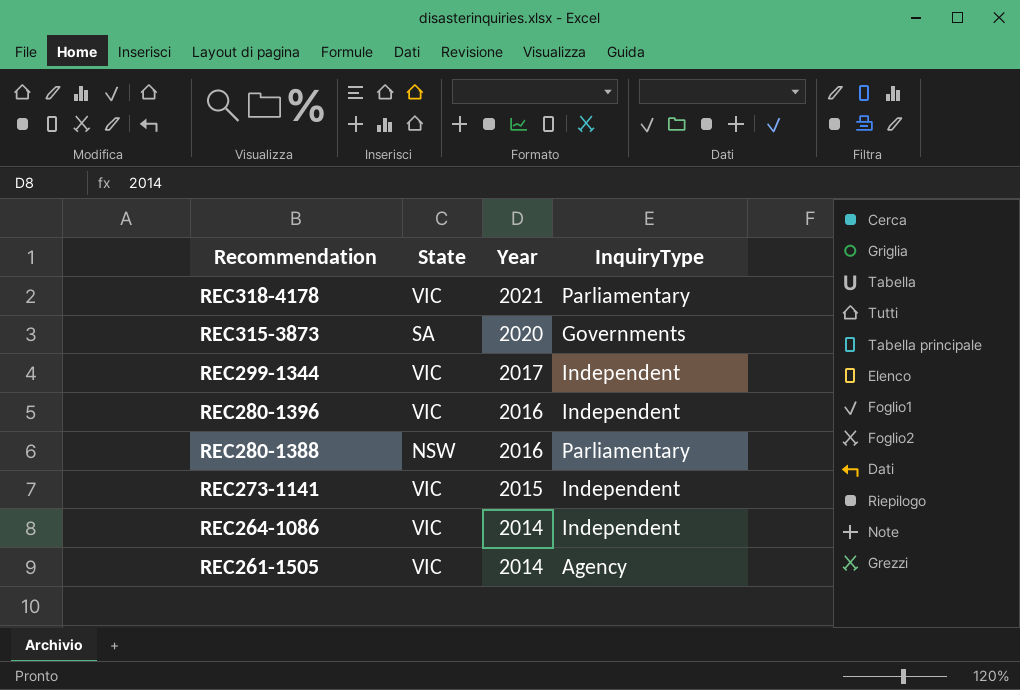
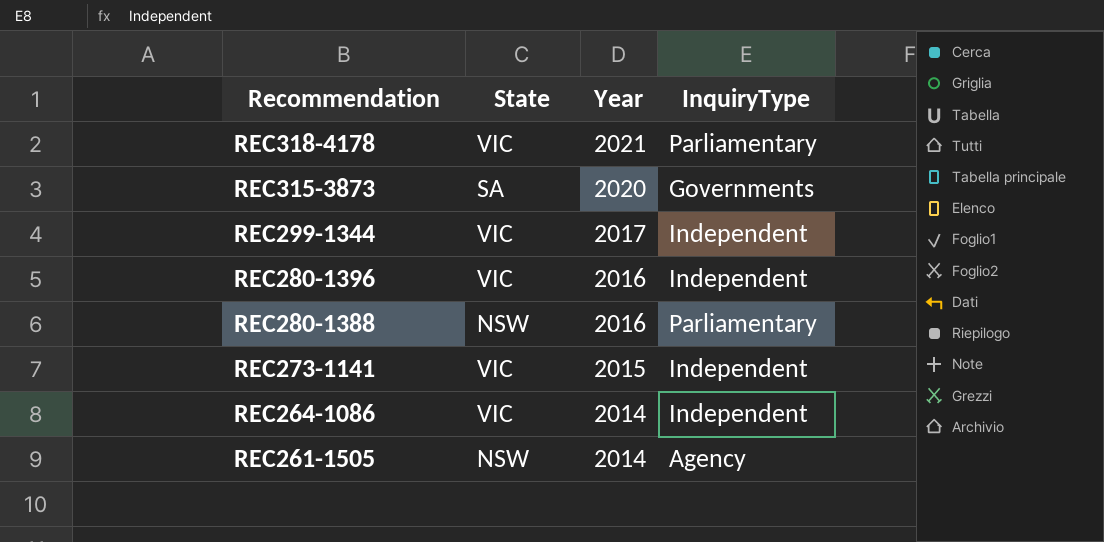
REC261-1505 | State: VIC -> NSW

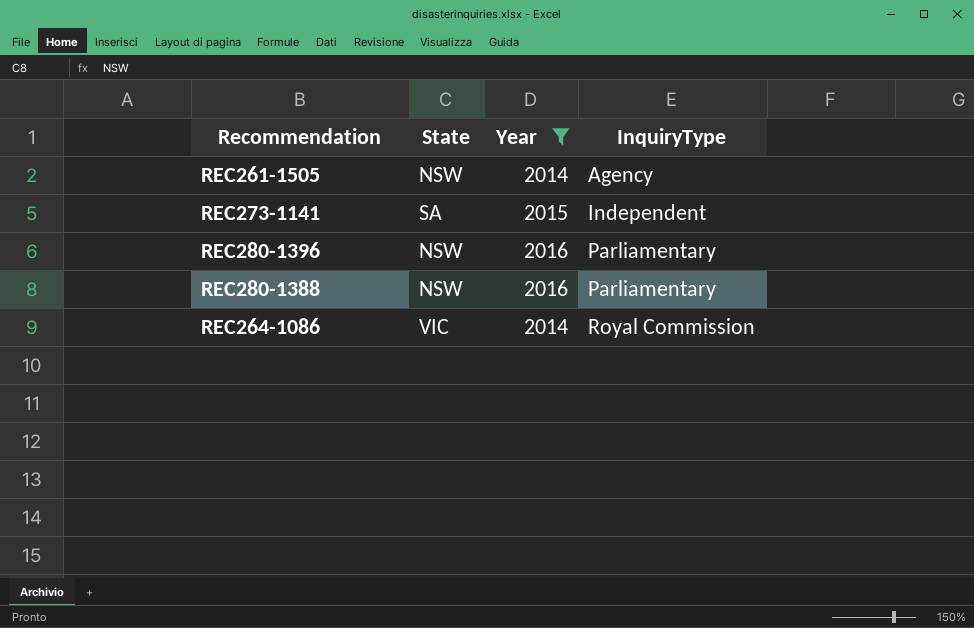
filter: none -> Year <= 2016
row order: Recommendation descending -> InquiryType ascending
REC273-1141 | State: VIC -> SA
REC280-1396 | State: VIC -> NSW
REC280-1396 | InquiryType: Independent -> Parliamentary
REC264-1086 | InquiryType: Independent -> Royal Commission

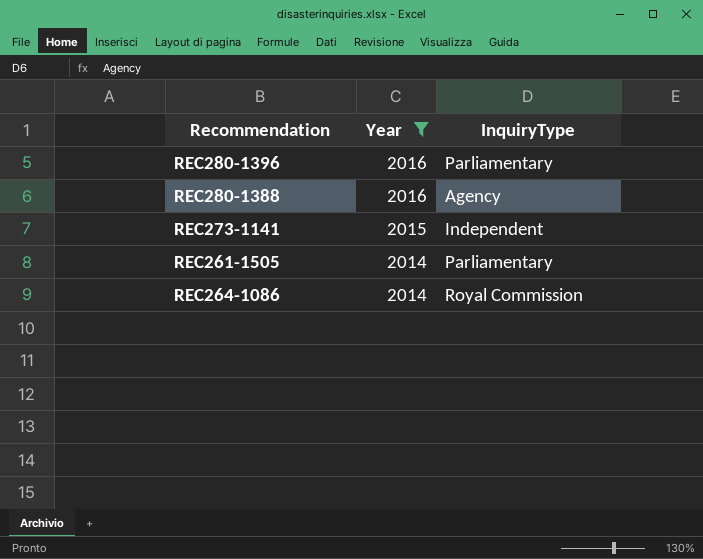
row order: InquiryType ascending -> Year descending
column State | position: 2 -> none
REC280-1388 | InquiryType: Parliamentary -> Agency
REC261-1505 | InquiryType: Agency -> Parliamentary

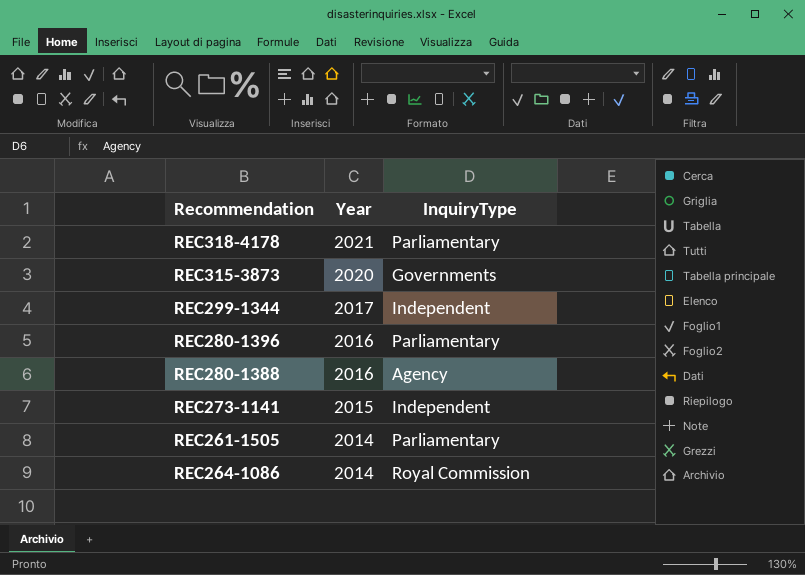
filter: Year <= 2016 -> none

